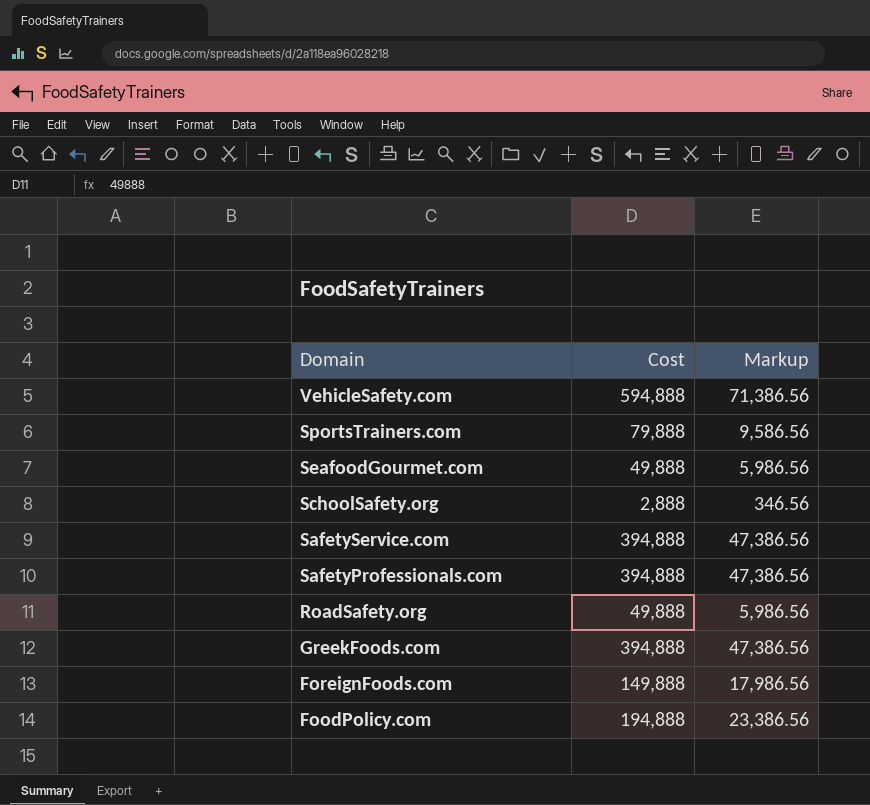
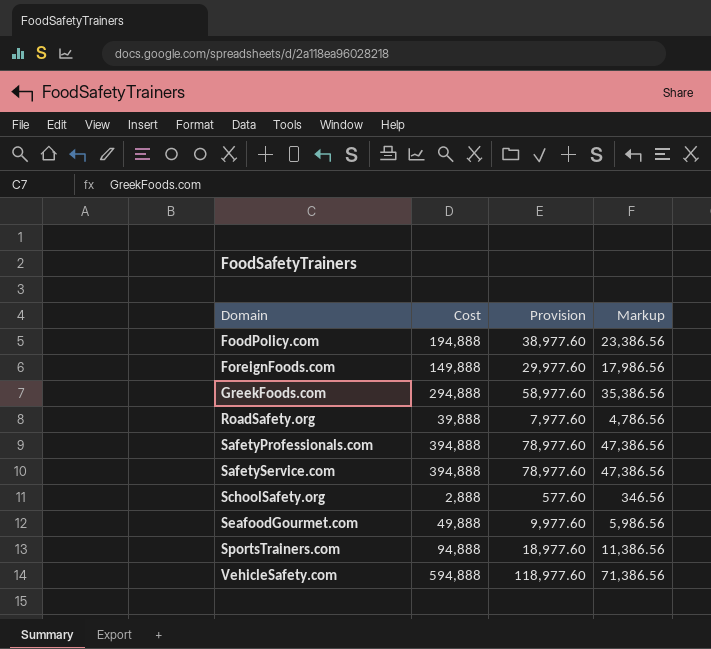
row order: Domain descending -> Domain ascending
column Provision | formula: none -> [Cost] * 0.2
GreekFoods.com | Cost: 394,888 -> 294,888
GreekFoods.com | Markup: 47,386.56 -> 35,386.56
RoadSafety.org | Cost: 49,888 -> 39,888
RoadSafety.org | Markup: 5,986.56 -> 4,786.56
SportsTrainers.com | Cost: 79,888 -> 94,888
SportsTrainers.com | Markup: 9,586.56 -> 11,386.56

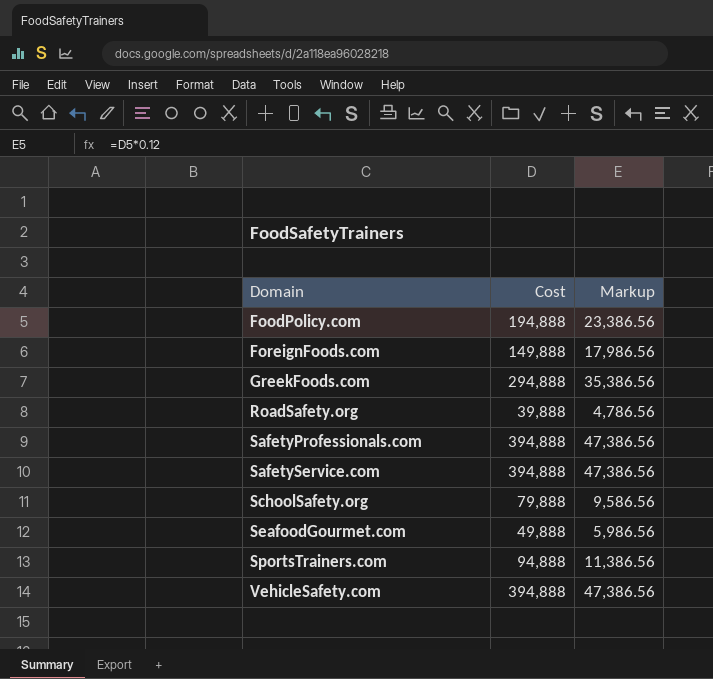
column Provision | formula: [Cost] * 0.2 -> none
SchoolSafety.org | Cost: 2,888 -> 79,888
SchoolSafety.org | Markup: 346.56 -> 9,586.56
VehicleSafety.com | Cost: 594,888 -> 394,888
VehicleSafety.com | Markup: 71,386.56 -> 47,386.56

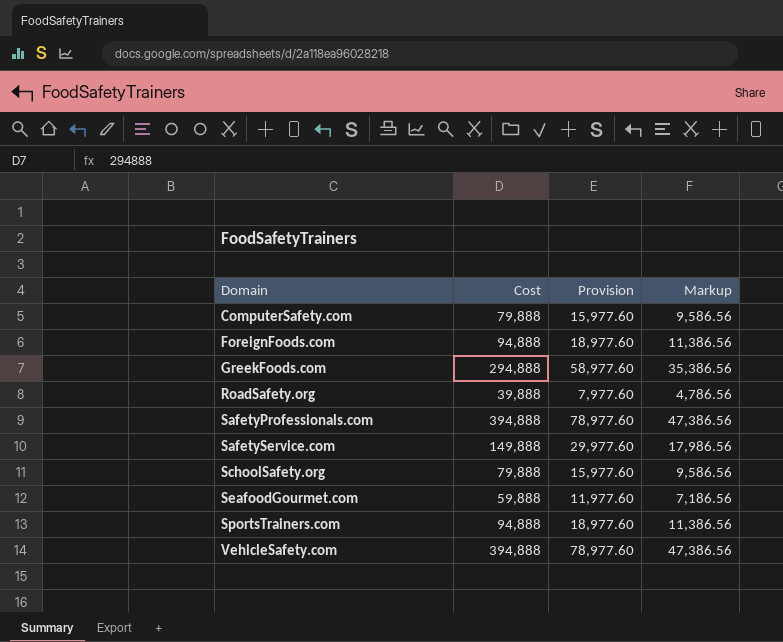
column Provision | formula: none -> [Cost] * 0.2
row FoodPolicy.com: 194,888 | 23,386.56 -> none
row ComputerSafety.com: none -> 79,888 | 15,977.60 | 9,586.56
ForeignFoods.com | Cost: 149,888 -> 94,888
ForeignFoods.com | Markup: 17,986.56 -> 11,386.56
SafetyService.com | Cost: 394,888 -> 149,888
SafetyService.com | Markup: 47,386.56 -> 17,986.56
SeafoodGourmet.com | Cost: 49,888 -> 59,888
SeafoodGourmet.com | Markup: 5,986.56 -> 7,186.56

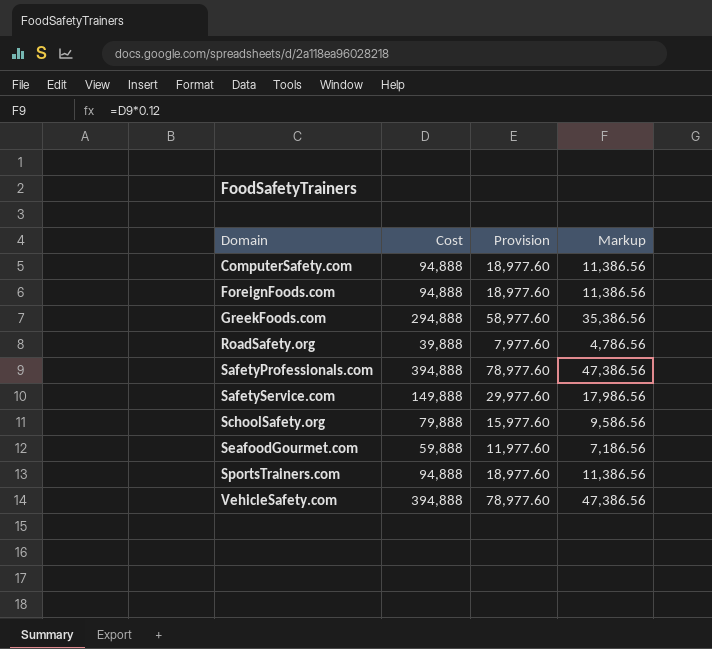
ComputerSafety.com | Cost: 79,888 -> 94,888
ComputerSafety.com | Provision: 15,977.60 -> 18,977.60
ComputerSafety.com | Markup: 9,586.56 -> 11,386.56

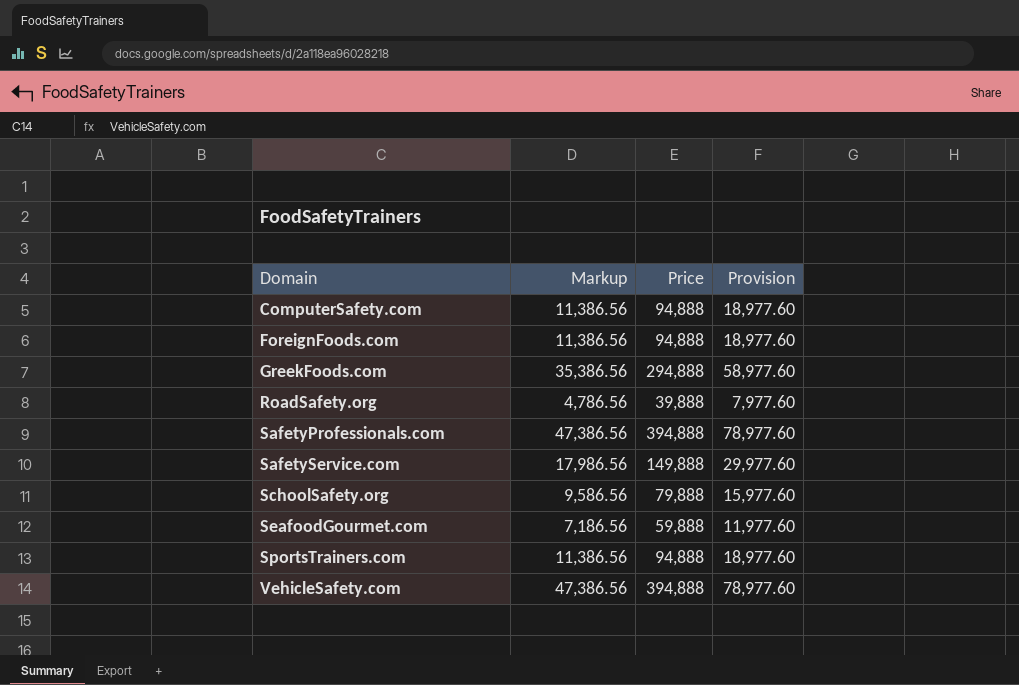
column Markup | position: 4 -> 2
column name: Cost -> Price

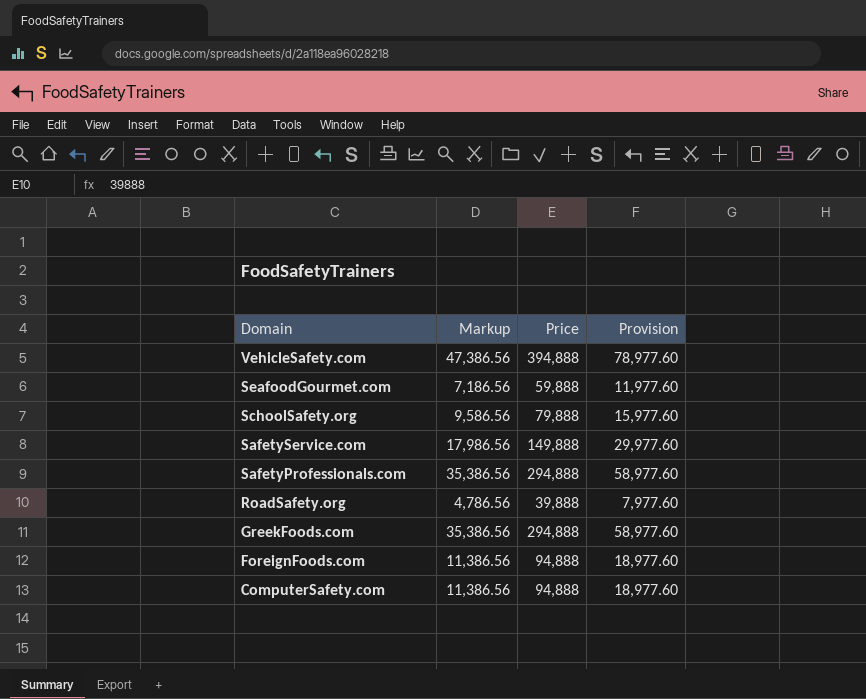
row order: Domain ascending -> Domain descending
row SportsTrainers.com: 11,386.56 | 94,888 | 18,977.60 -> none
SafetyProfessionals.com | Markup: 47,386.56 -> 35,386.56
SafetyProfessionals.com | Price: 394,888 -> 294,888
SafetyProfessionals.com | Provision: 78,977.60 -> 58,977.60

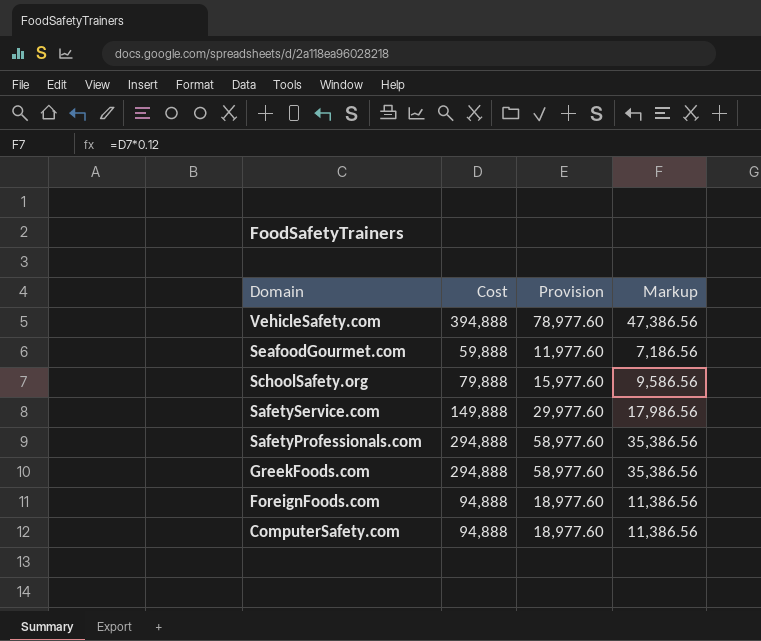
column name: Price -> Cost
column Markup | position: 2 -> 4
row RoadSafety.org: 4,786.56 | 39,888 | 7,977.60 -> none

